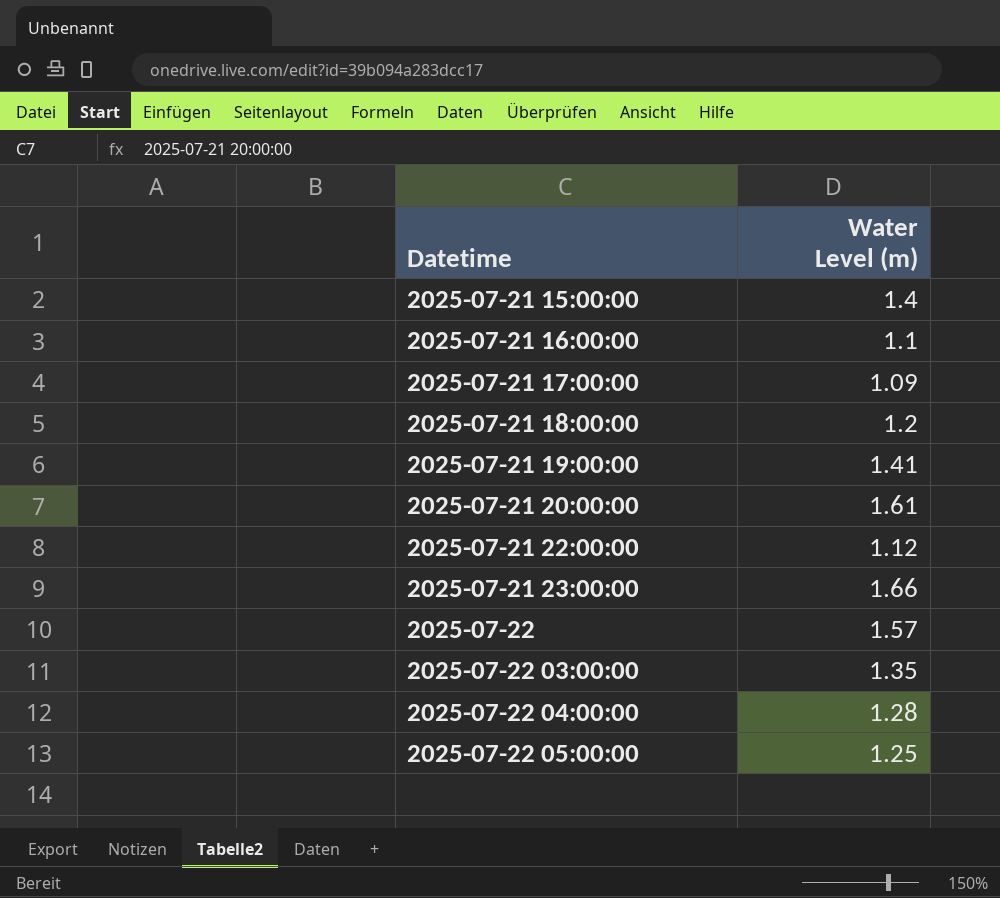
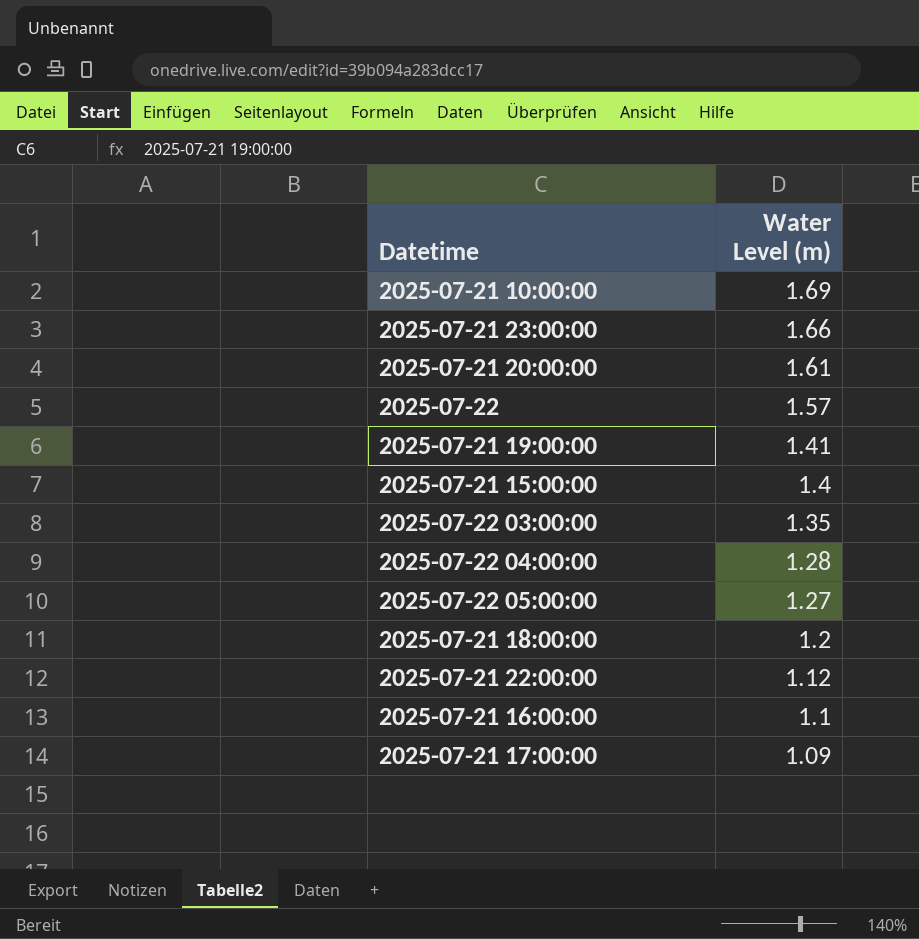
row order: Datetime ascending -> Water Level (m) descending
row 2025-07-21 10:00:00: none -> 1.69
2025-07-22 05:00:00 | Water Level (m): 1.25 -> 1.27

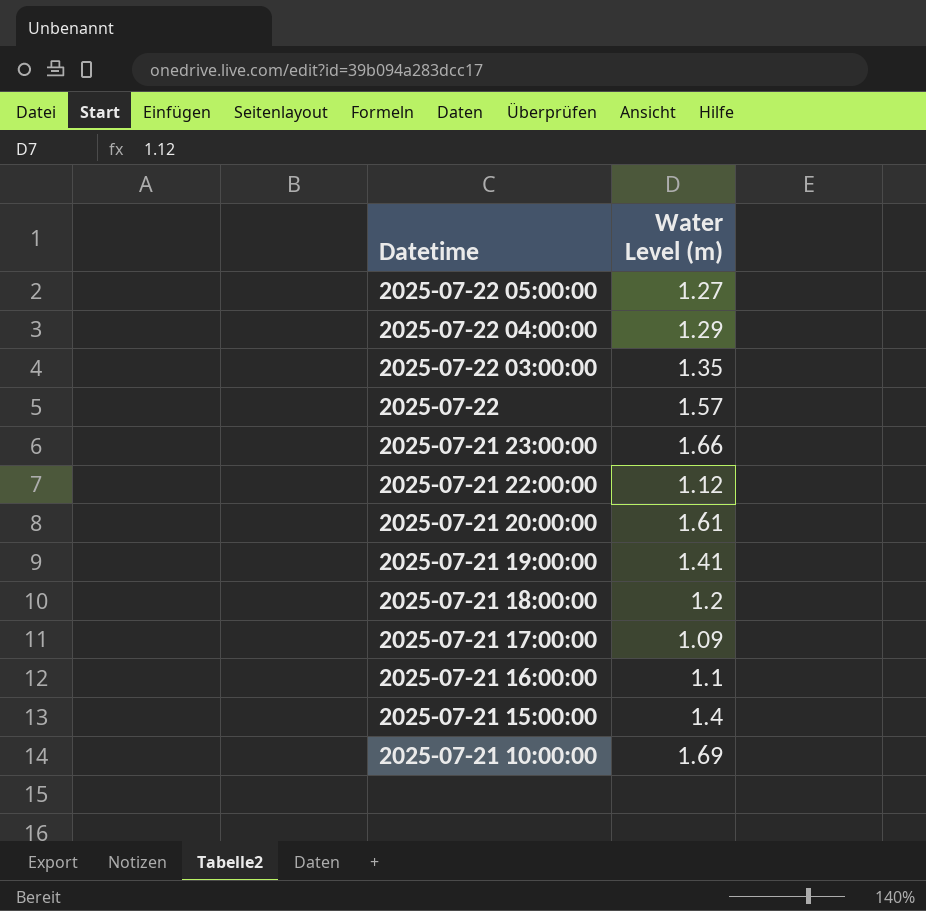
row order: Water Level (m) descending -> Datetime descending
2025-07-22 04:00:00 | Water Level (m): 1.28 -> 1.29

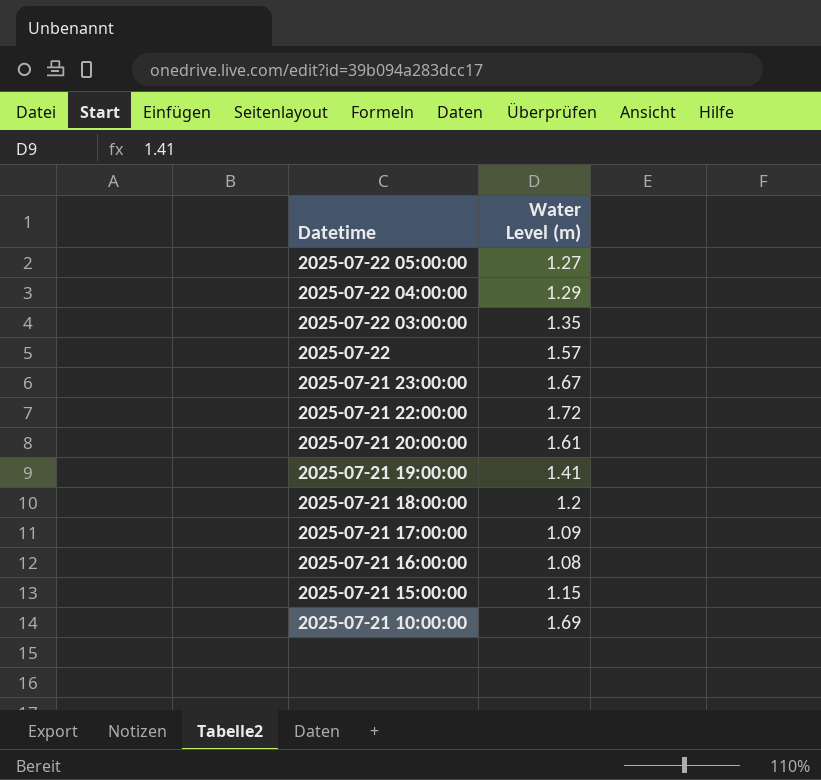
2025-07-21 23:00:00 | Water Level (m): 1.66 -> 1.67
2025-07-21 22:00:00 | Water Level (m): 1.12 -> 1.72
2025-07-21 16:00:00 | Water Level (m): 1.1 -> 1.08
2025-07-21 15:00:00 | Water Level (m): 1.4 -> 1.15

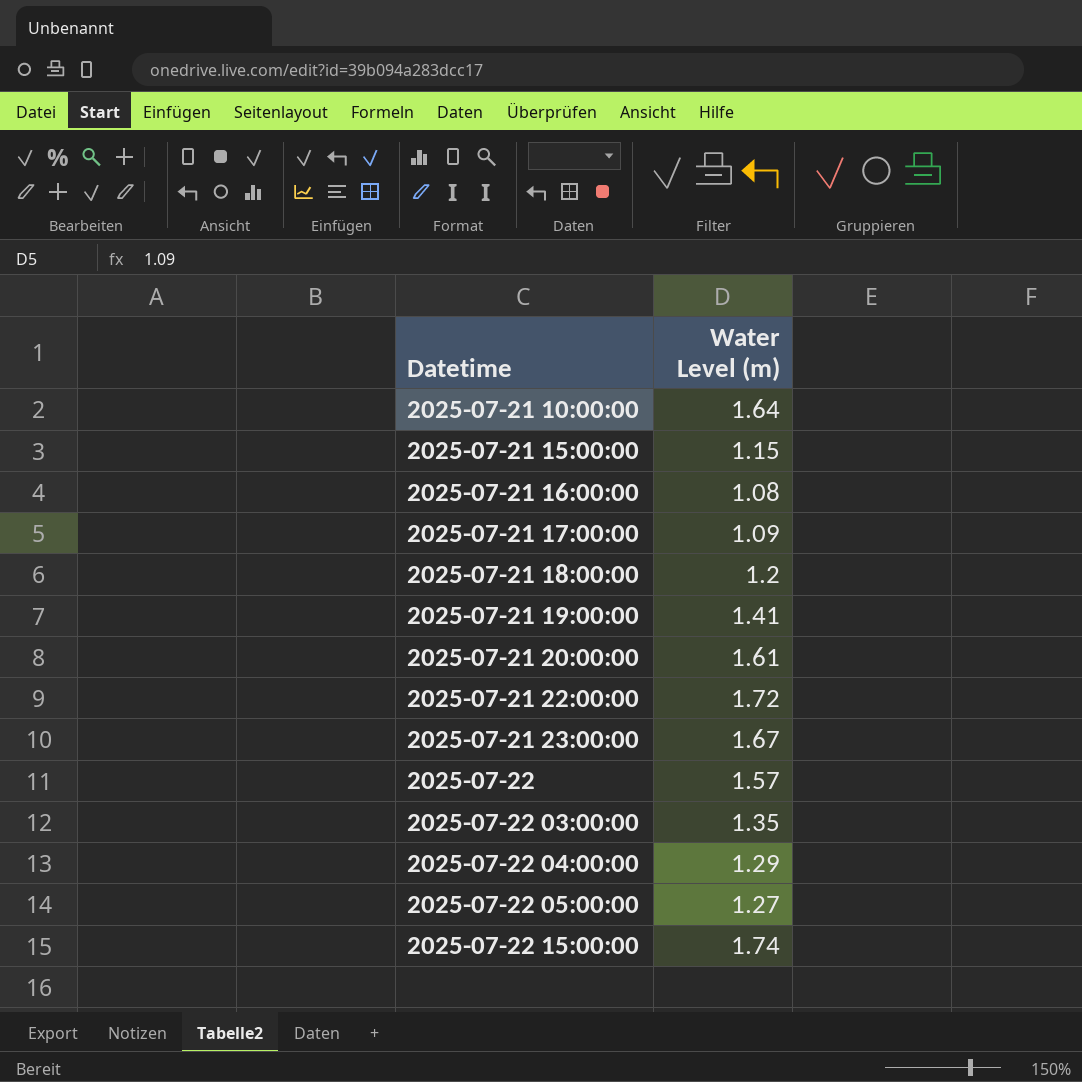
row order: Datetime descending -> Datetime ascending
2025-07-21 10:00:00 | Water Level (m): 1.69 -> 1.64
row 2025-07-22 15:00:00: none -> 1.74

